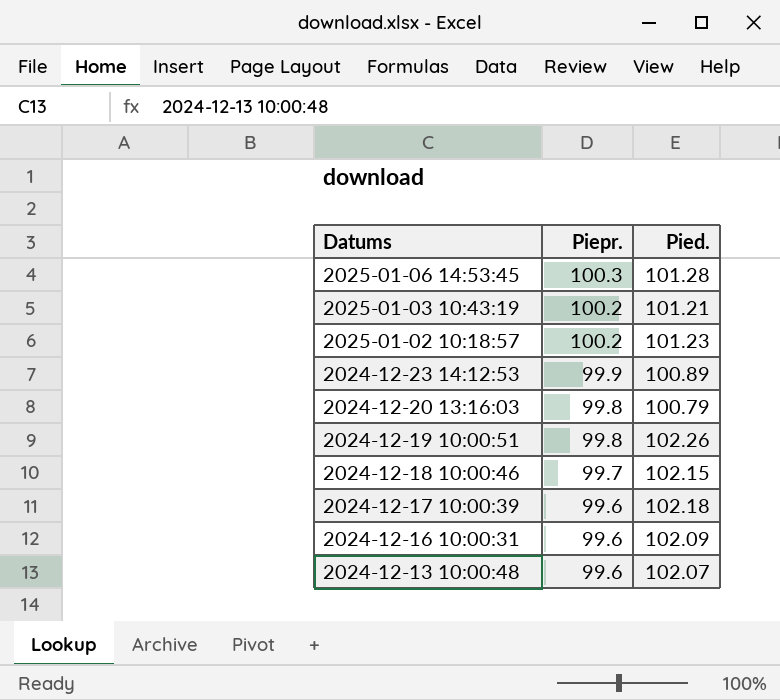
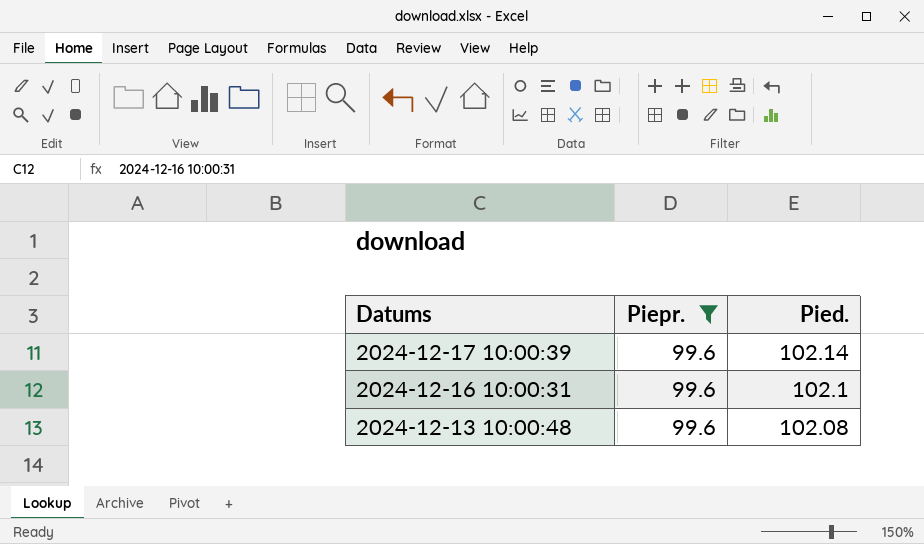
filter: none -> Piepr. = 99.6
2024-12-17 10:00:39 | Pied.: 102.18 -> 102.14
2024-12-16 10:00:31 | Pied.: 102.09 -> 102.1
2024-12-13 10:00:48 | Pied.: 102.07 -> 102.08

